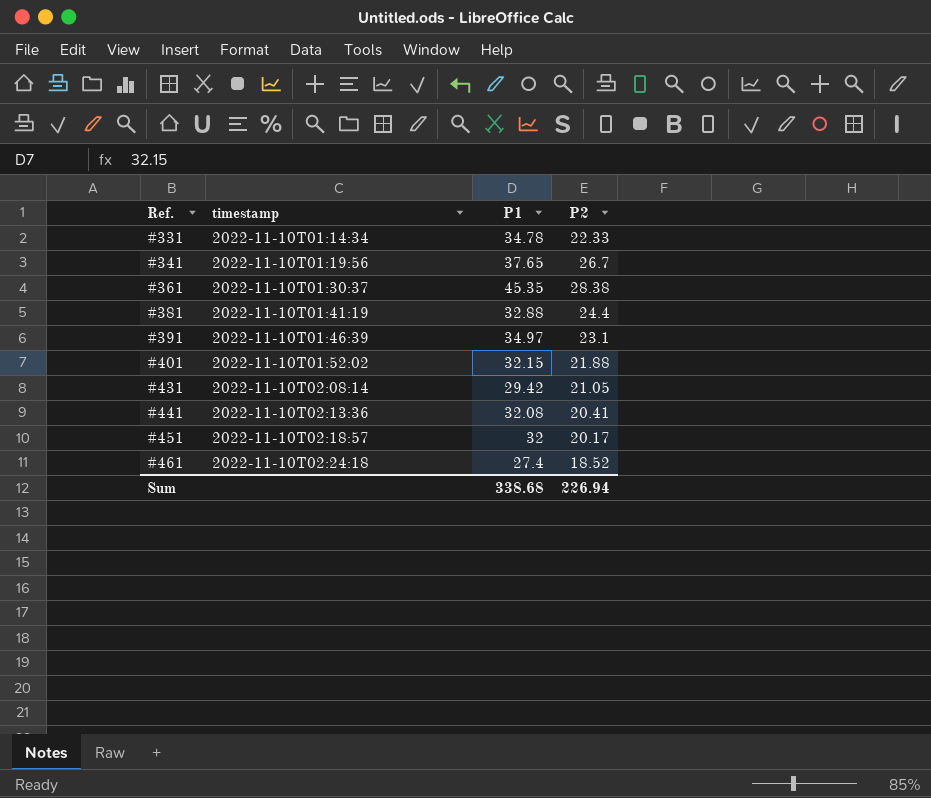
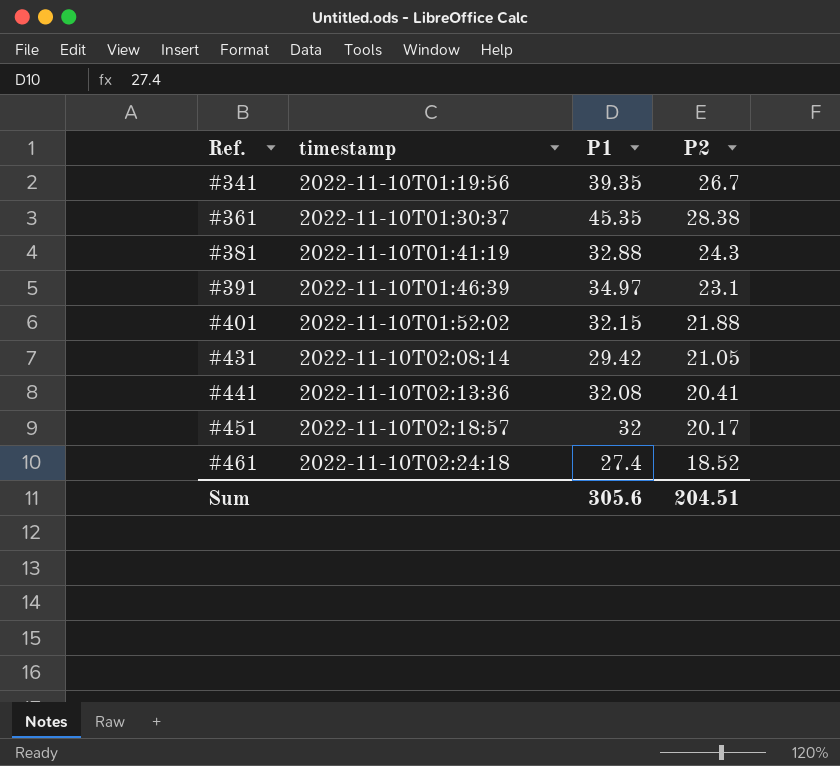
row #331: 2022-11-10T01:14:34 | 34.78 | 22.33 -> none
#341 | P1: 37.65 -> 39.35
#381 | P2: 24.4 -> 24.3
Sum | P1: 338.68 -> 305.6
Sum | P2: 226.94 -> 204.51

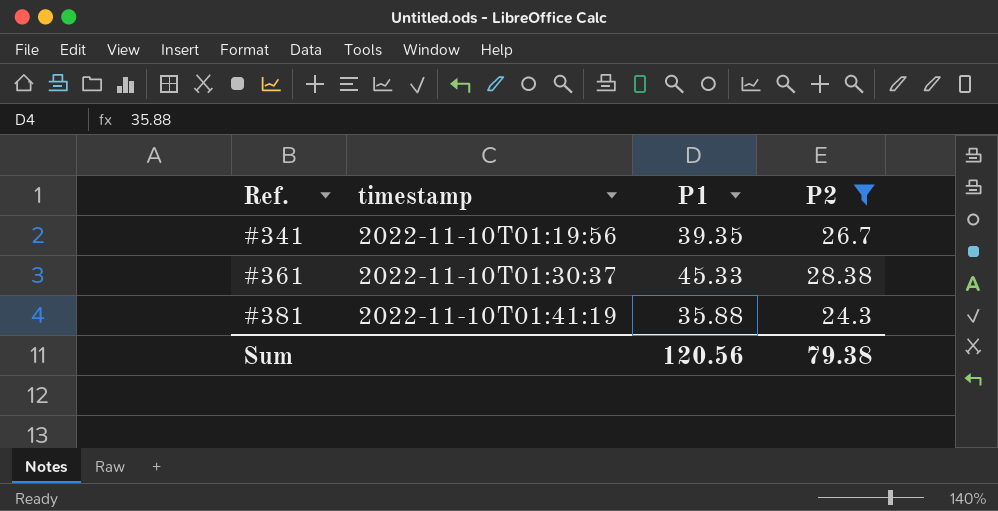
filter: none -> P2 >= 24.3
#361 | P1: 45.35 -> 45.33
#381 | P1: 32.88 -> 35.88
Sum | P1: 305.6 -> 120.56
Sum | P2: 204.51 -> 79.38

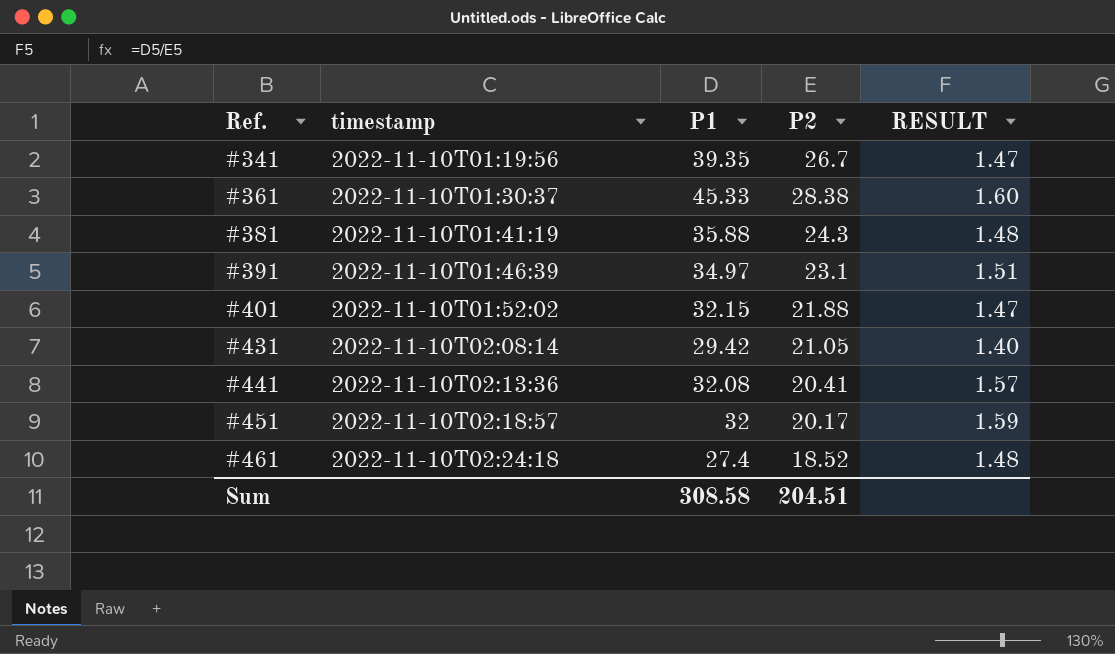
filter: P2 >= 24.3 -> none
column RESULT | formula: none -> [P1] / [P2]
Sum | P1: 120.56 -> 308.58
Sum | P2: 79.38 -> 204.51

